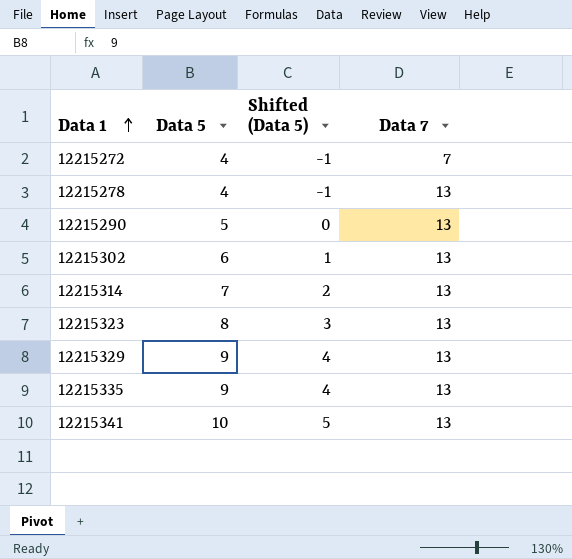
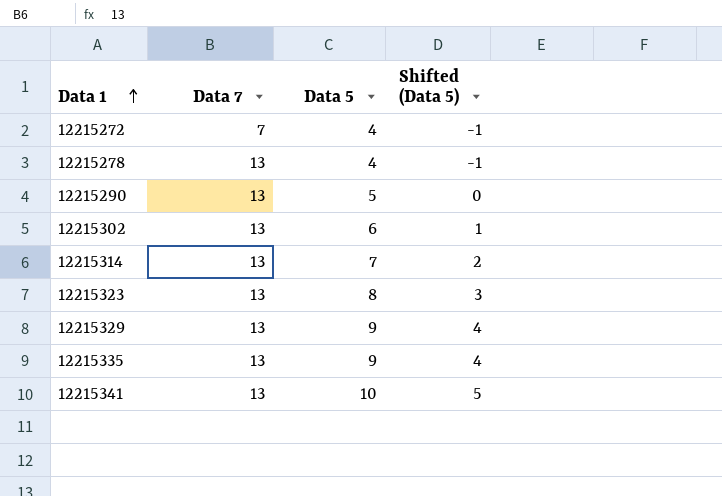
column Data 7 | position: 4 -> 2

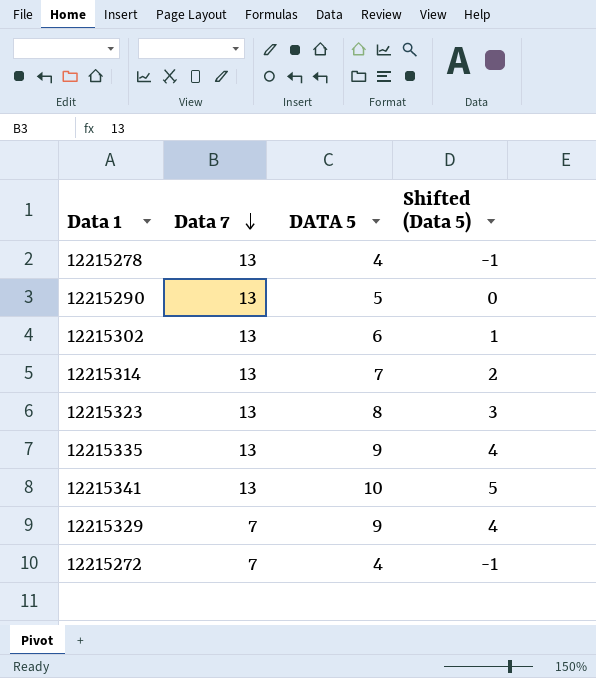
row order: Data 1 ascending -> Data 7 descending
column name: Data 5 -> DATA 5
12215329 | Data 7: 13 -> 7

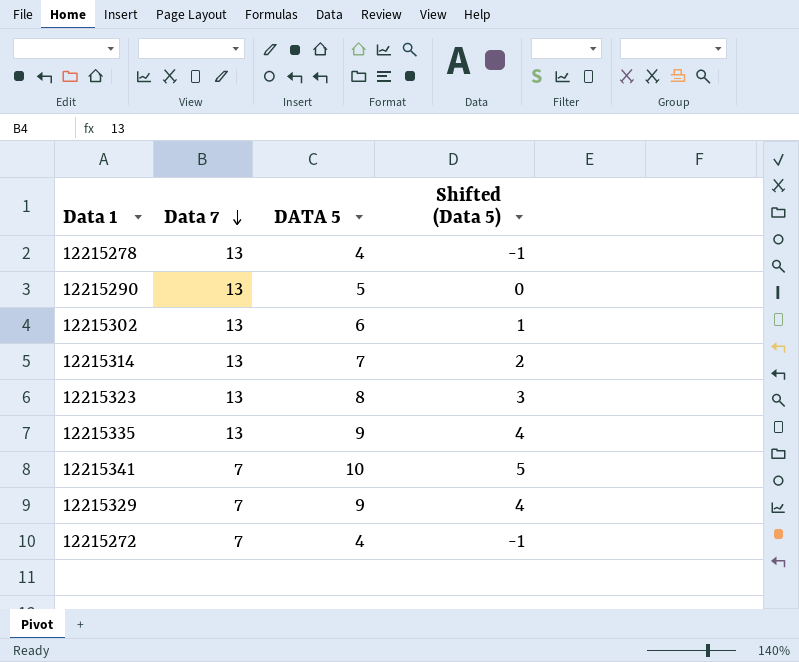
12215341 | Data 7: 13 -> 7

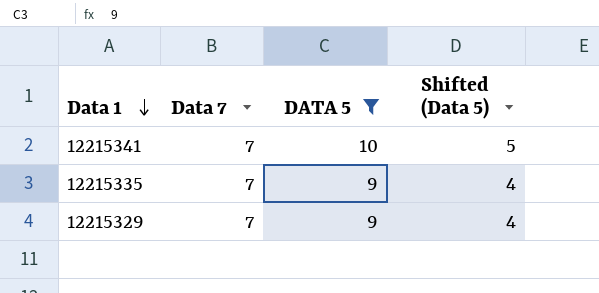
filter: none -> DATA 5 >= 9
row order: Data 7 descending -> Data 1 descending
12215335 | Data 7: 13 -> 7

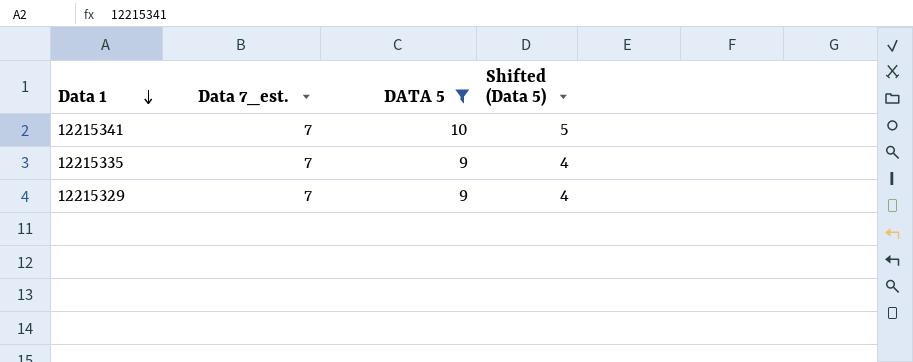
column name: Data 7 -> Data 7_est.

